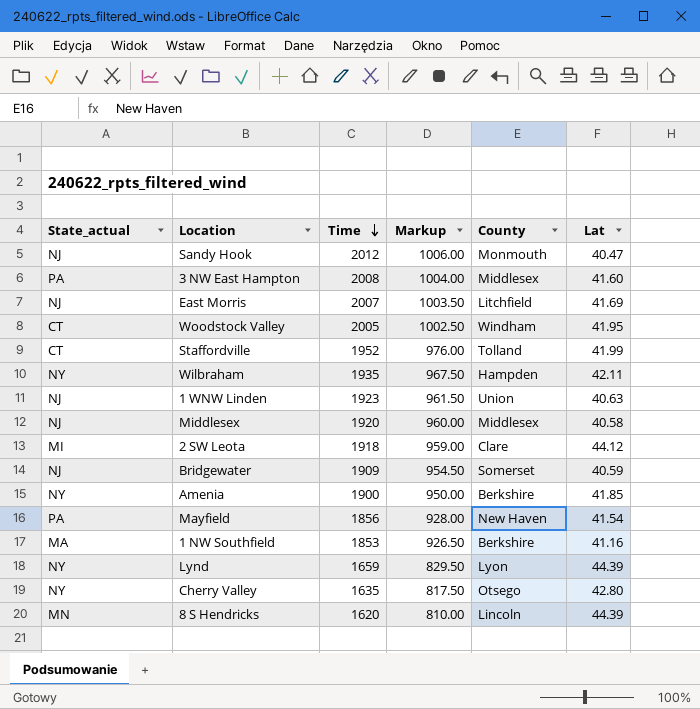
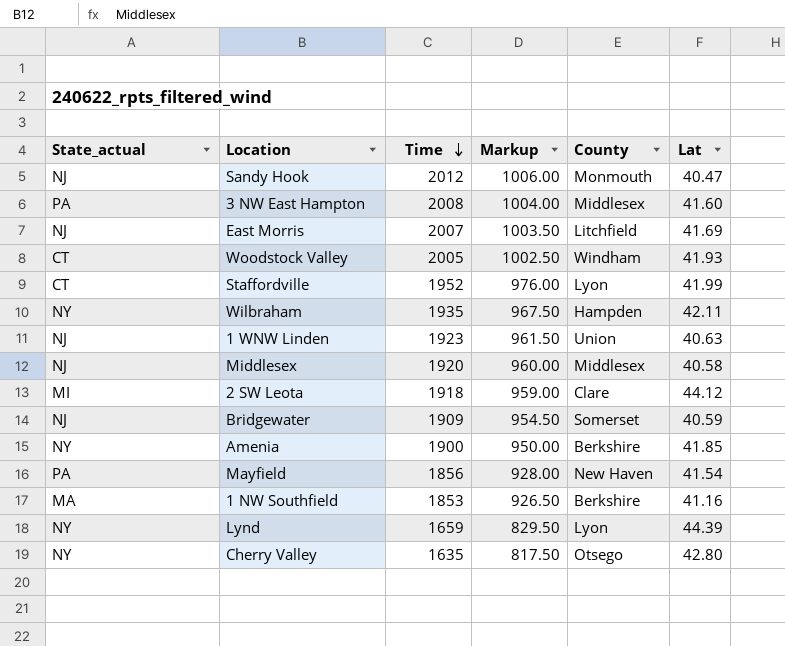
row 8 S Hendricks: MN | 1620 | 810.00 | Lincoln | 44.39 -> none
Woodstock Valley | Lat: 41.95 -> 41.93
Staffordville | County: Tolland -> Lyon

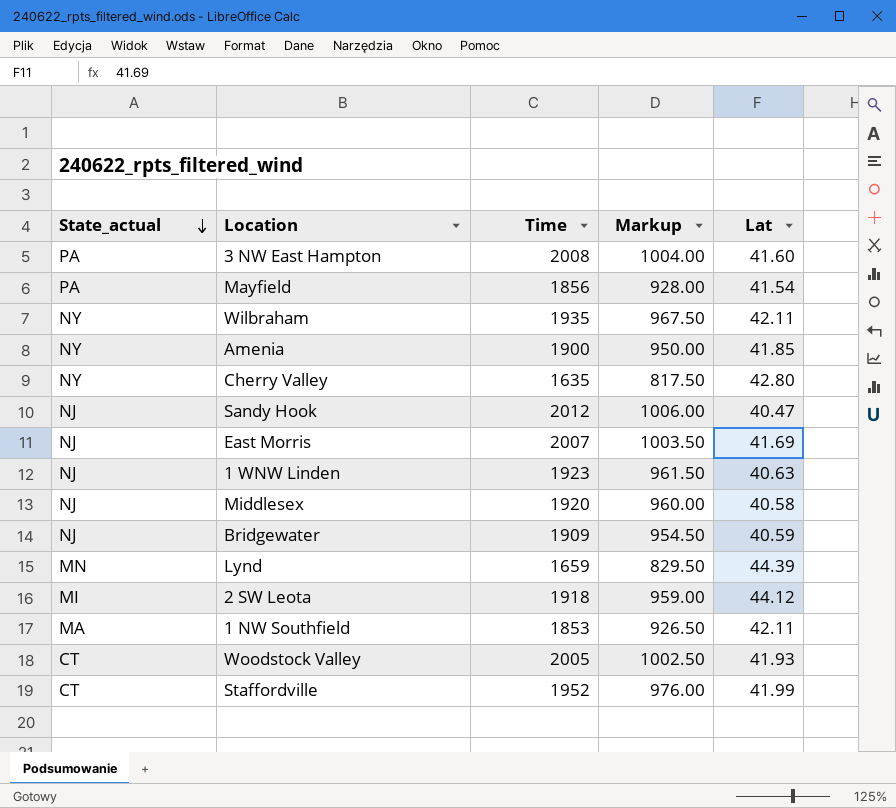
row order: Time descending -> State_actual descending
column County | position: 5 -> none
Lynd | State_actual: NY -> MN
1 NW Southfield | Lat: 41.16 -> 42.11

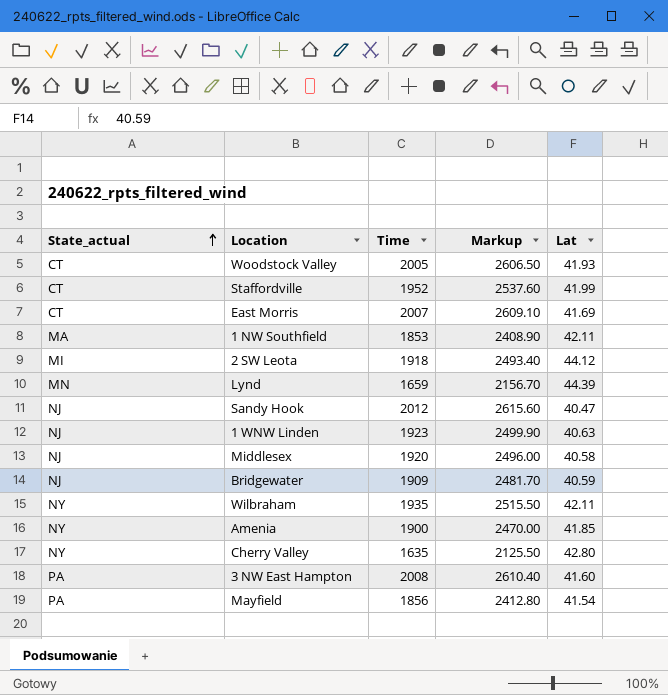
row order: State_actual descending -> State_actual ascending
column Markup | formula: [Time] * 0.5 -> [Time] * 1.3
East Morris | State_actual: NJ -> CT

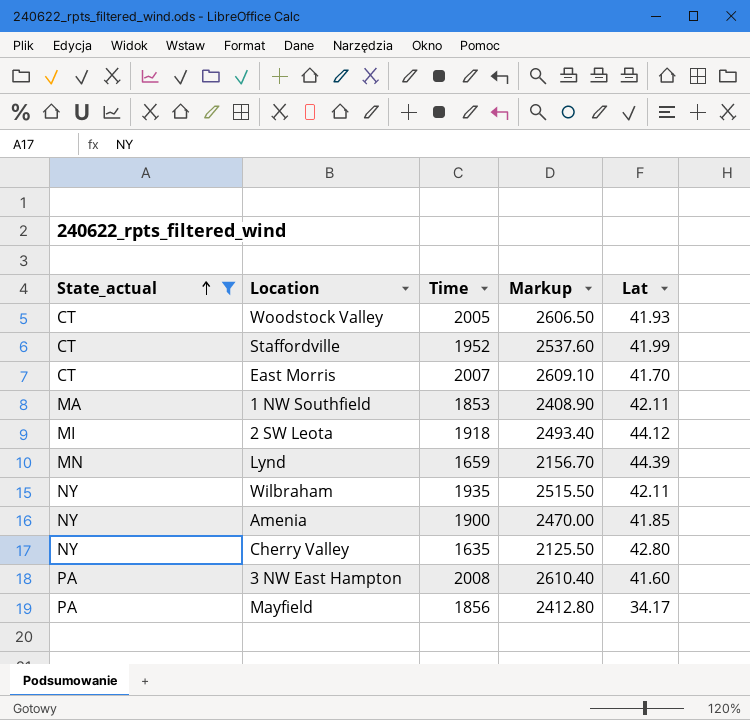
filter: none -> State_actual != NJ
East Morris | Lat: 41.69 -> 41.70
Mayfield | Lat: 41.54 -> 34.17

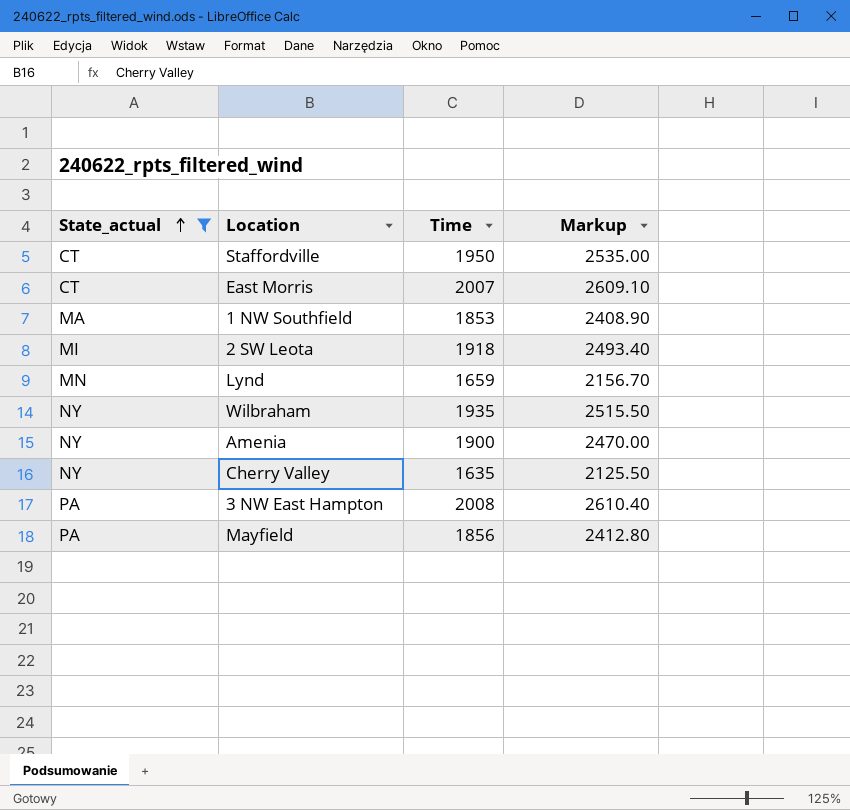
column Lat | position: 5 -> none
row Woodstock Valley: CT | 2005 | 2606.50 | 41.93 -> none
Staffordville | Time: 1952 -> 1950
Staffordville | Markup: 2537.60 -> 2535.00

